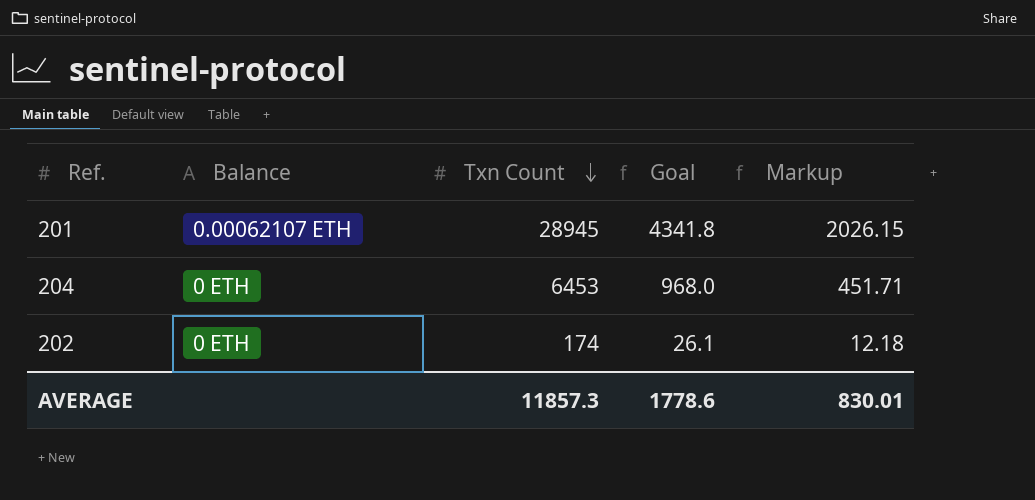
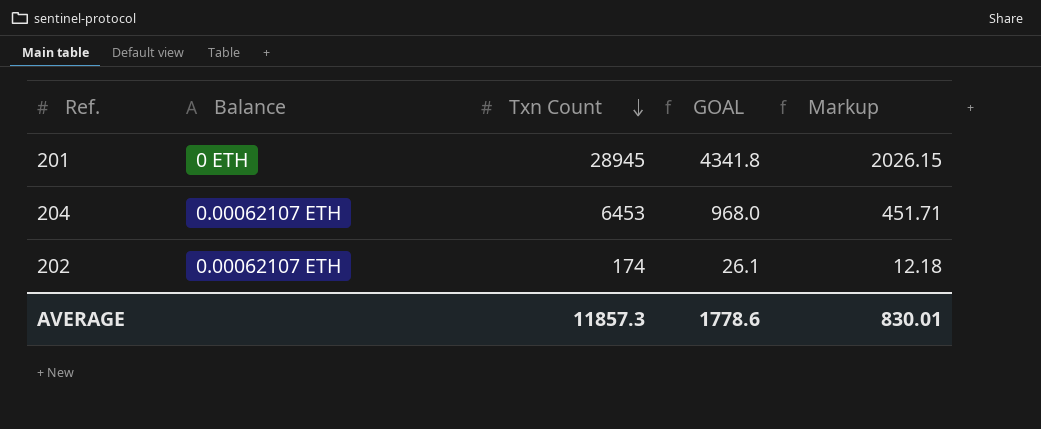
column name: Goal -> GOAL
201 | Balance: 0.00062107 ETH -> 0 ETH
204 | Balance: 0 ETH -> 0.00062107 ETH
202 | Balance: 0 ETH -> 0.00062107 ETH

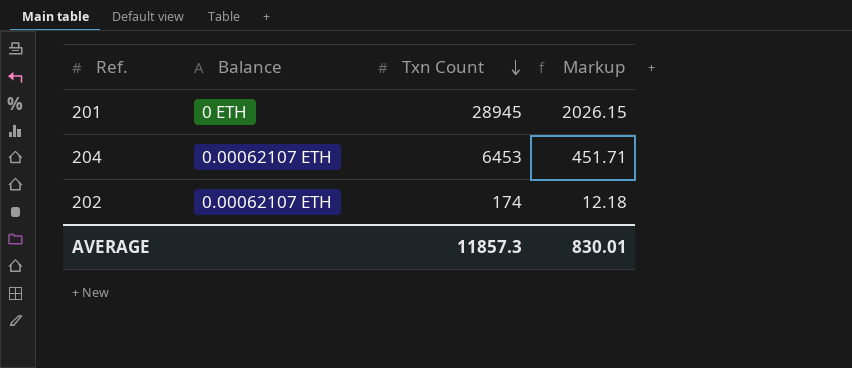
column GOAL | formula: [Txn Count] * 0.15 -> none

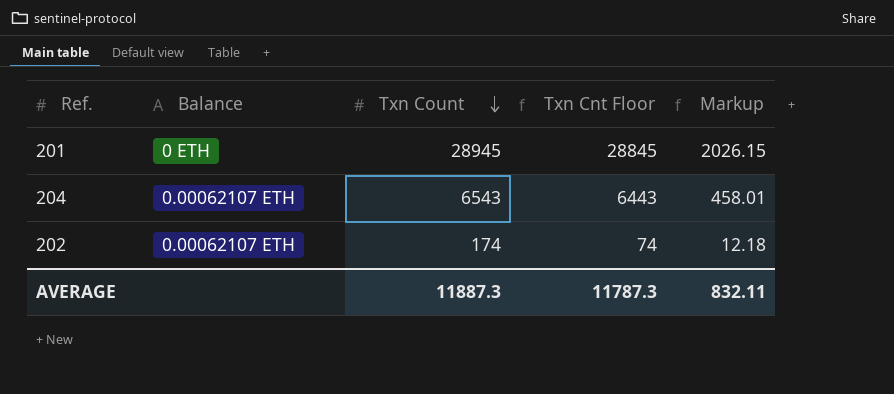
column Txn Cnt Floor | formula: none -> [Txn Count] - 100
204 | Txn Count: 6453 -> 6543
204 | Markup: 451.71 -> 458.01
AVERAGE | Txn Count: 11857.3 -> 11887.3
AVERAGE | Markup: 830.01 -> 832.11

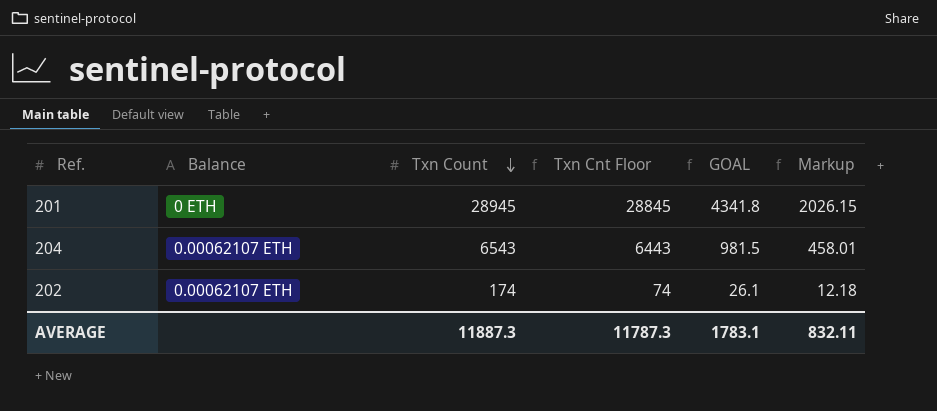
column GOAL | formula: none -> [Txn Count] * 0.15

